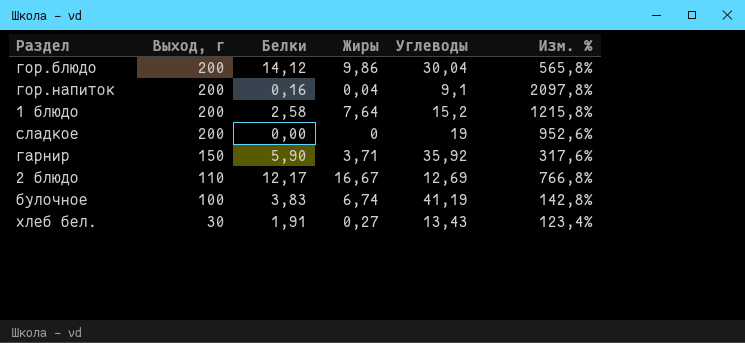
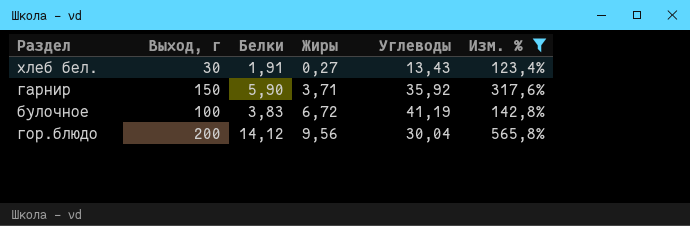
filter: none -> Изм. % <= 565,8%
row order: Выход, г descending -> Жиры ascending
булочное | Жиры: 6,74 -> 6,72
гор.блюдо | Жиры: 9,86 -> 9,56

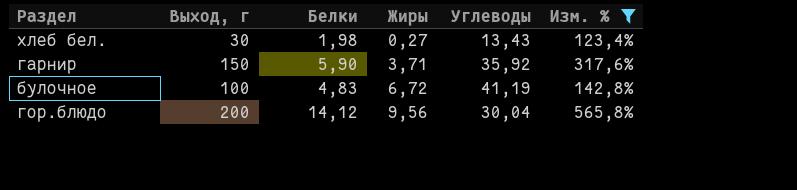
хлеб бел. | Белки: 1,91 -> 1,98
булочное | Белки: 3,83 -> 4,83

